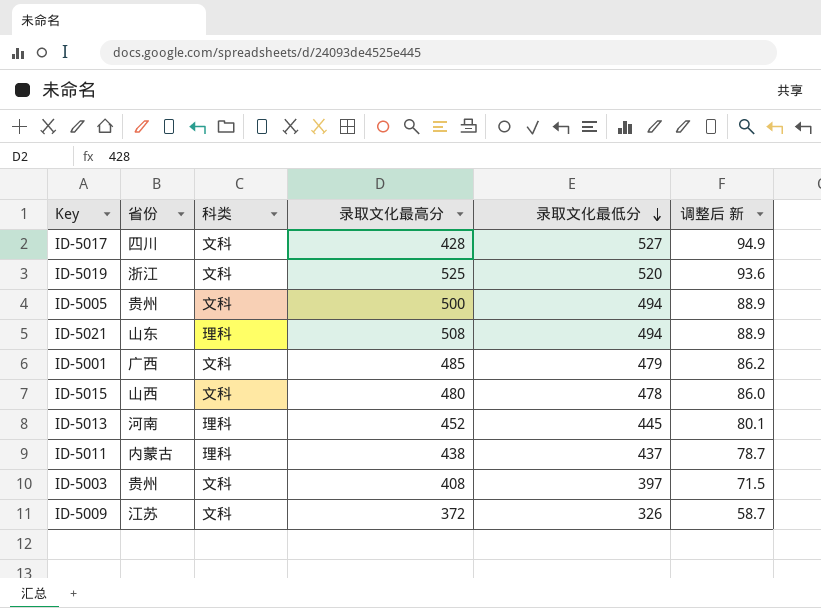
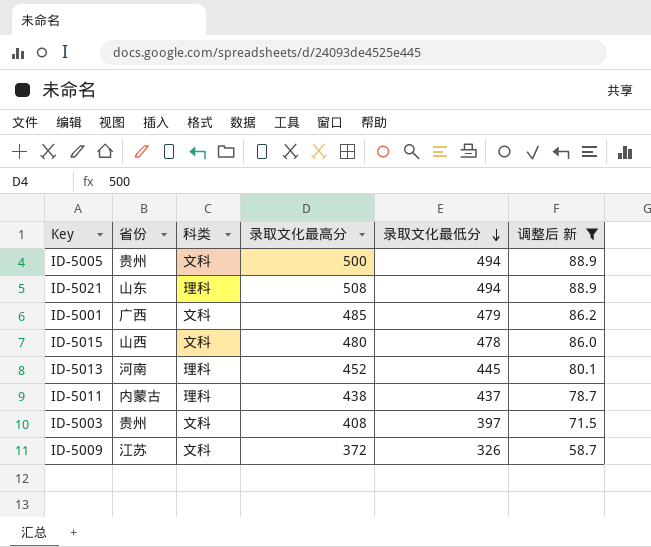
filter: none -> 调整后 新 <= 88.9

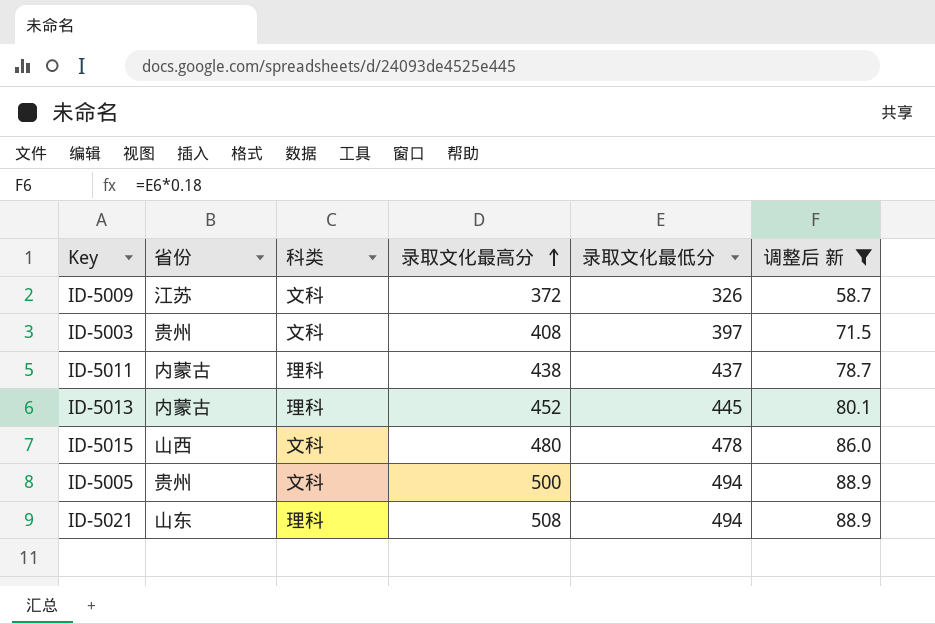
row order: 录取文化最低分 descending -> 录取文化最高分 ascending
row ID-5001: 广西 | 文科 | 485 | 479 | 86.2 -> none
ID-5013 | 省份: 河南 -> 内蒙古

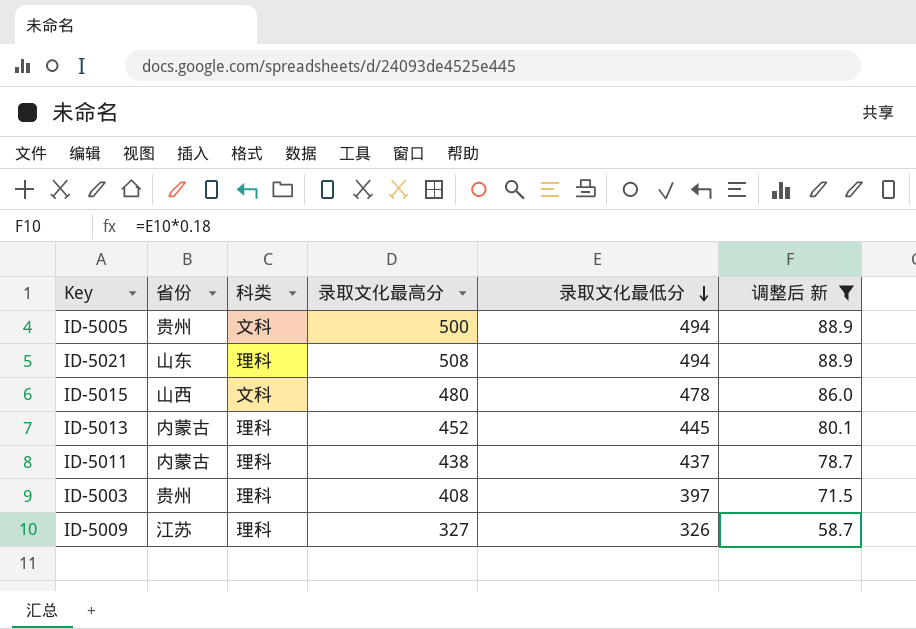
row order: 录取文化最高分 ascending -> 录取文化最低分 descending
ID-5003 | 科类: 文科 -> 理科
ID-5009 | 科类: 文科 -> 理科
ID-5009 | 录取文化最高分: 372 -> 327

